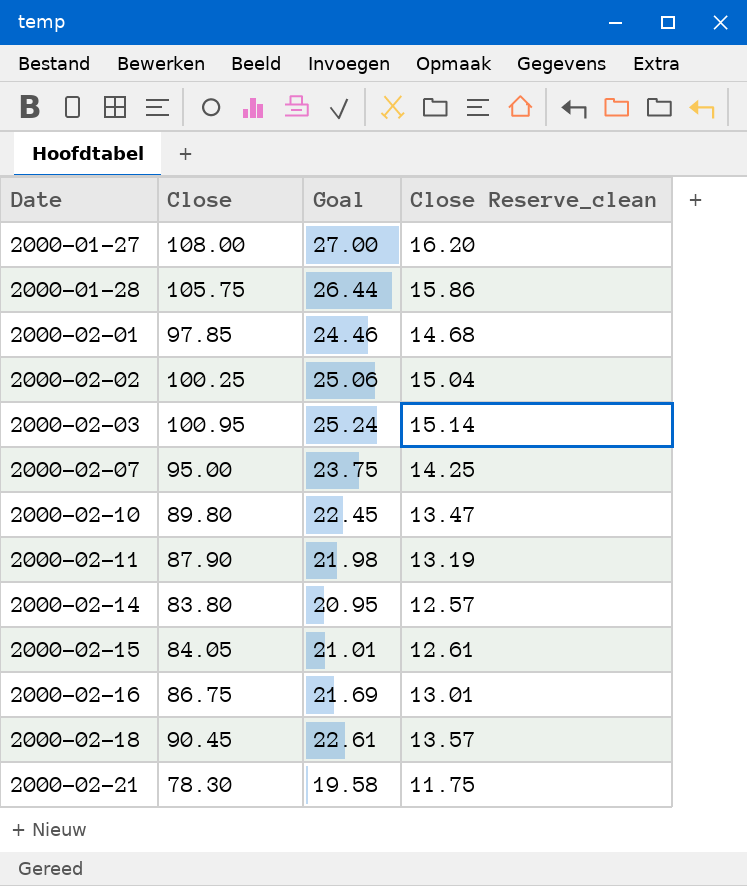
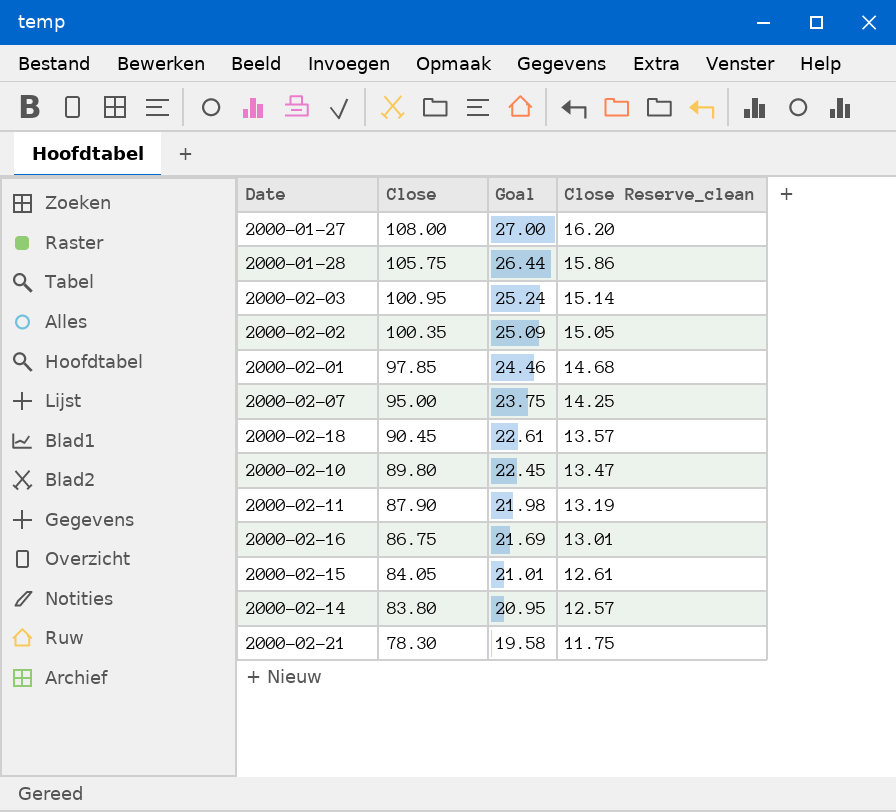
row order: Date ascending -> Close descending
2000-02-02 | Close: 100.25 -> 100.35
2000-02-02 | Goal: 25.06 -> 25.09
2000-02-02 | Close Reserve_clean: 15.04 -> 15.05

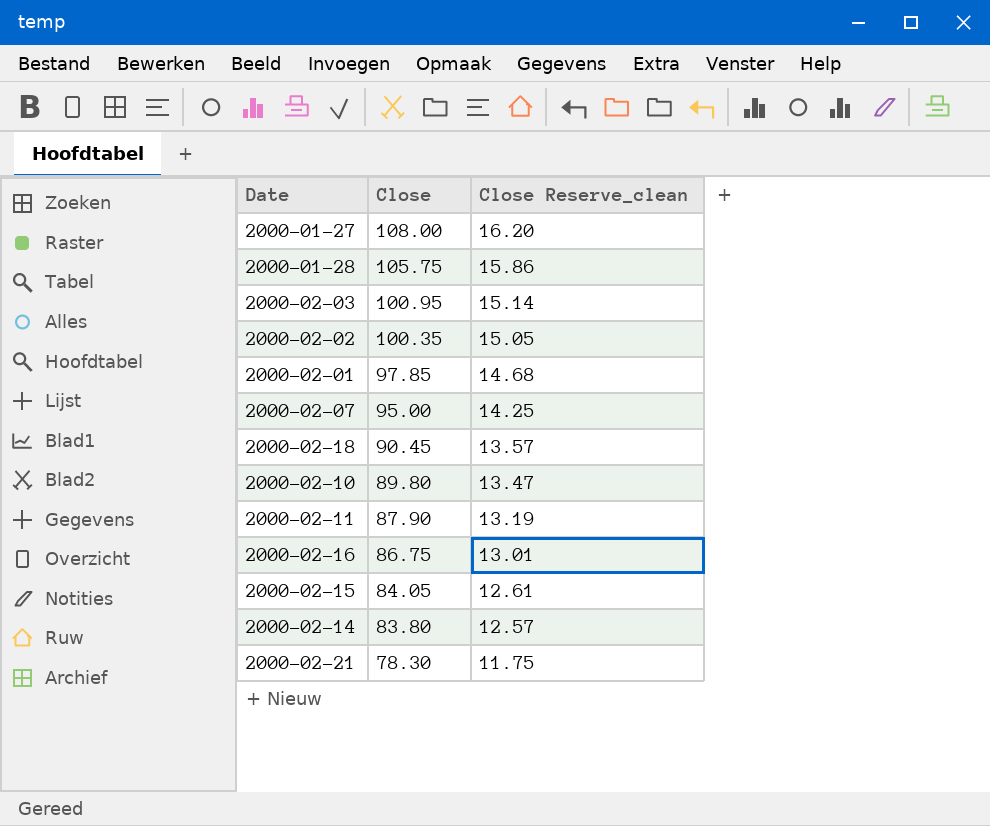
column Goal | formula: [Close] * 0.25 -> none

